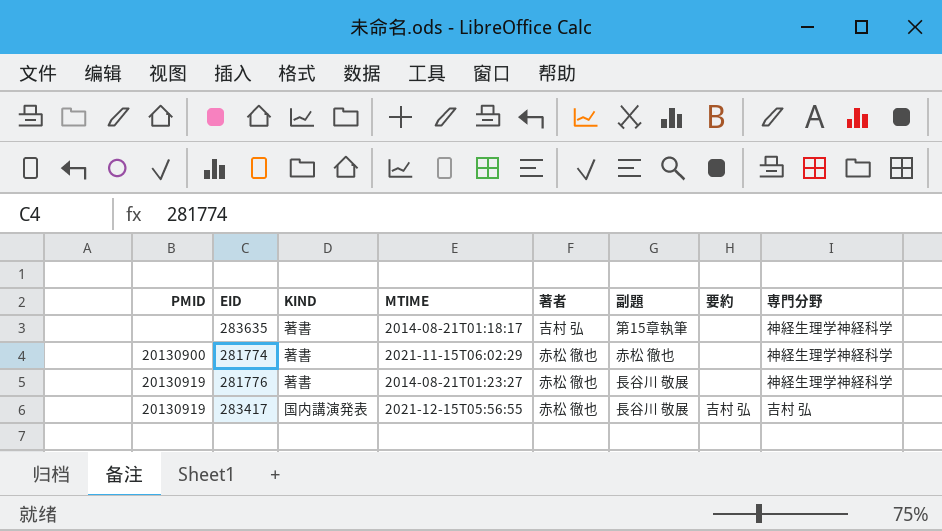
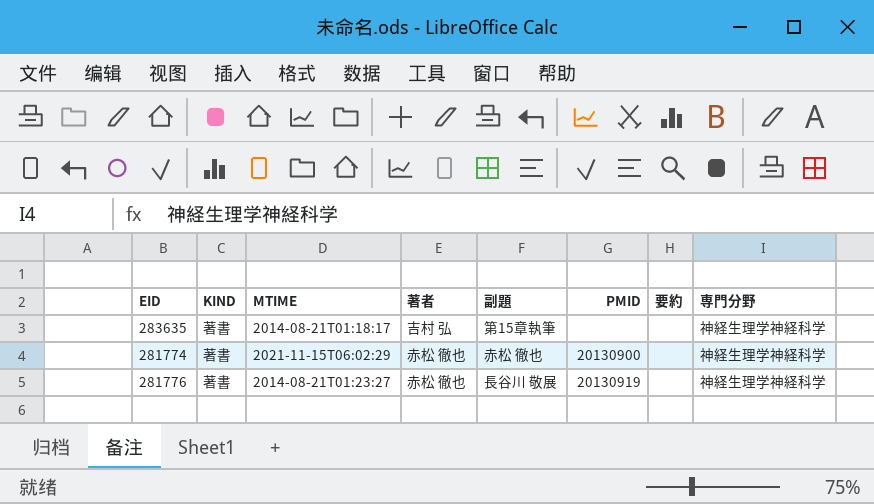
column PMID | position: 1 -> 6
row 283417: 20130919 | 国内講演発表 | 2021-12-15T05:56:55 | 赤松 徹也 | 長谷川 敬展 | 吉村 弘 | 吉村 弘 -> none

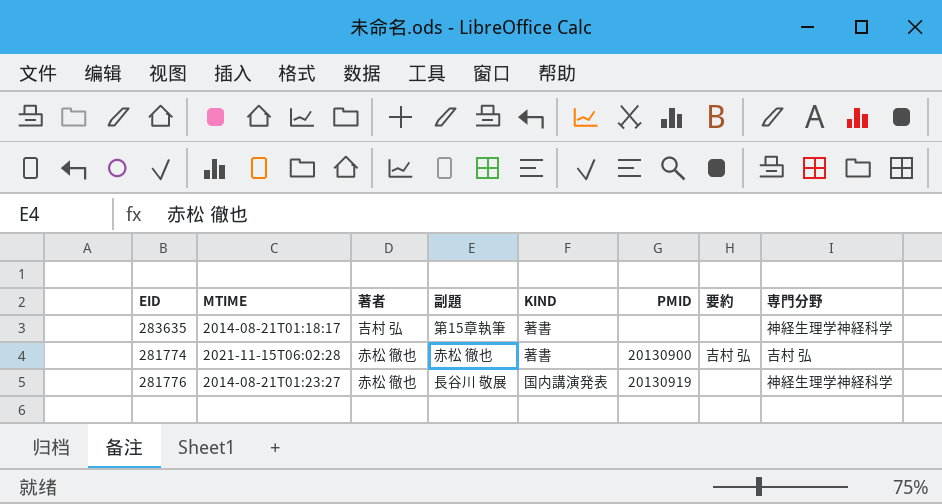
column KIND | position: 2 -> 5
281774 | MTIME: 2021-11-15T06:02:29 -> 2021-11-15T06:02:28
281774 | 要約: none -> 吉村 弘
281774 | 専門分野: 神経生理学神経科学 -> 吉村 弘
281776 | KIND: 著書 -> 国内講演発表

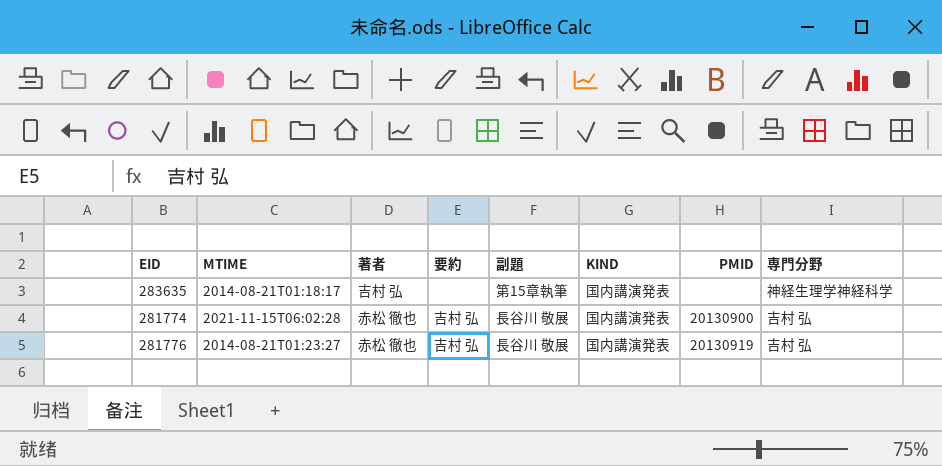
column 要約 | position: 7 -> 4
283635 | KIND: 著書 -> 国内講演発表
281774 | 副題: 赤松 徹也 -> 長谷川 敬展
281774 | KIND: 著書 -> 国内講演発表
281776 | 要約: none -> 吉村 弘
281776 | 専門分野: 神経生理学神経科学 -> 吉村 弘

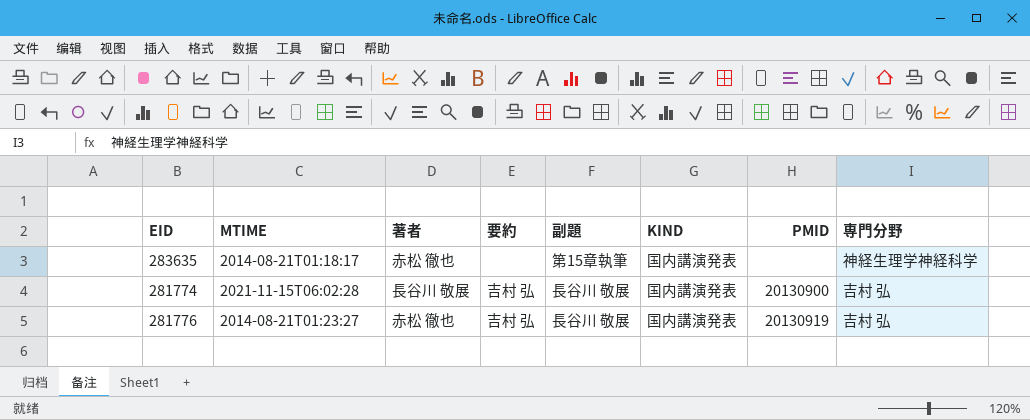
283635 | 著者: 吉村 弘 -> 赤松 徹也
281774 | 著者: 赤松 徹也 -> 長谷川 敬展

